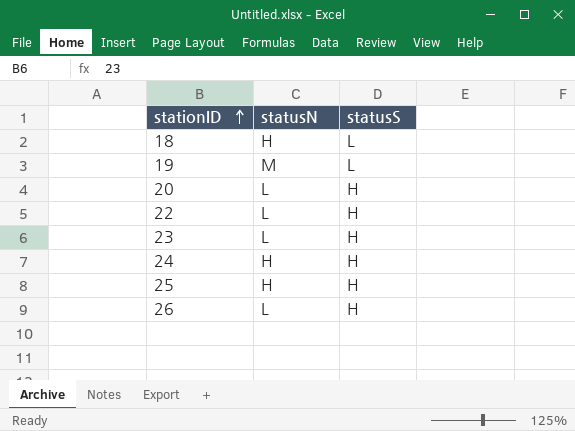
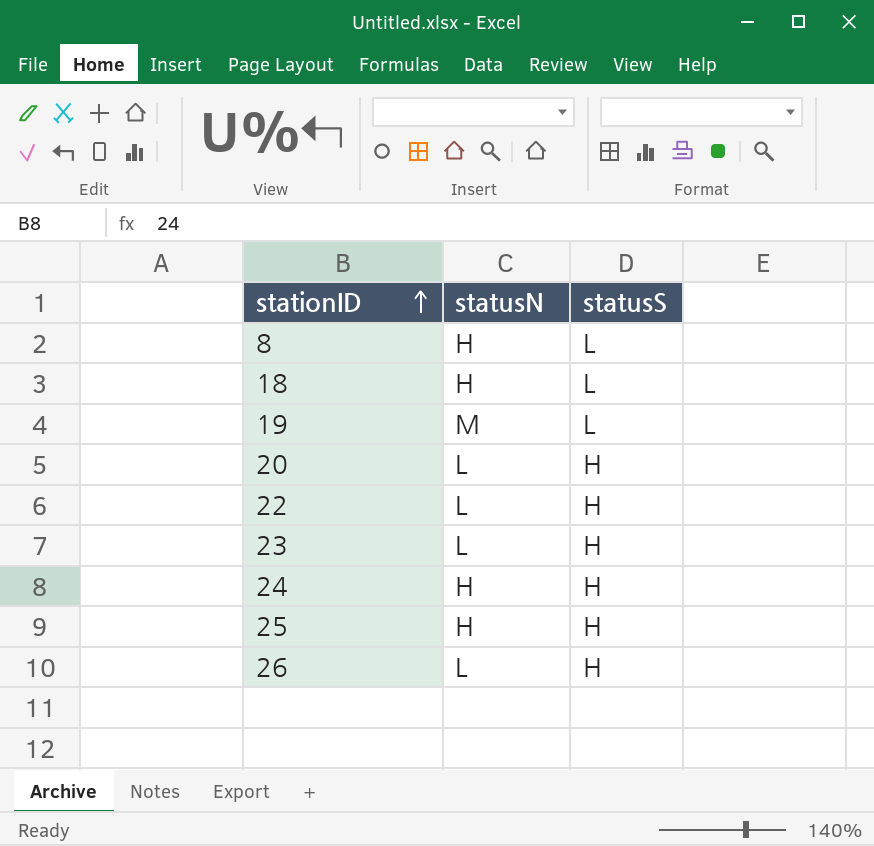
row 8: none -> H | L

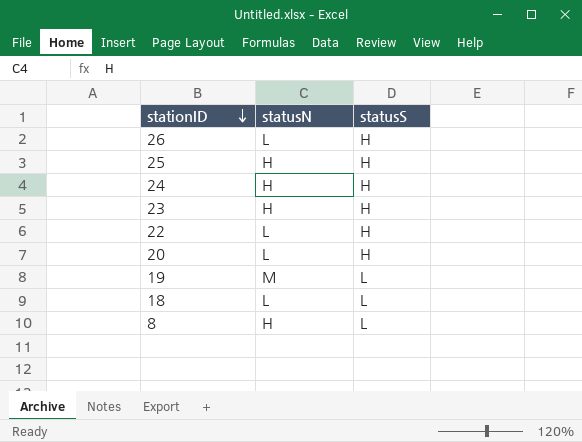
row order: stationID ascending -> stationID descending
23 | statusN: L -> H
18 | statusN: H -> L

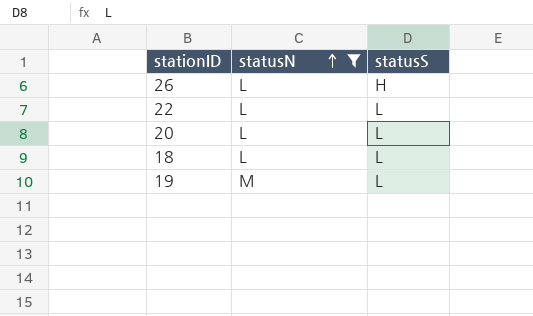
filter: none -> statusN != H
row order: stationID descending -> statusN ascending
22 | statusS: H -> L
20 | statusS: H -> L

